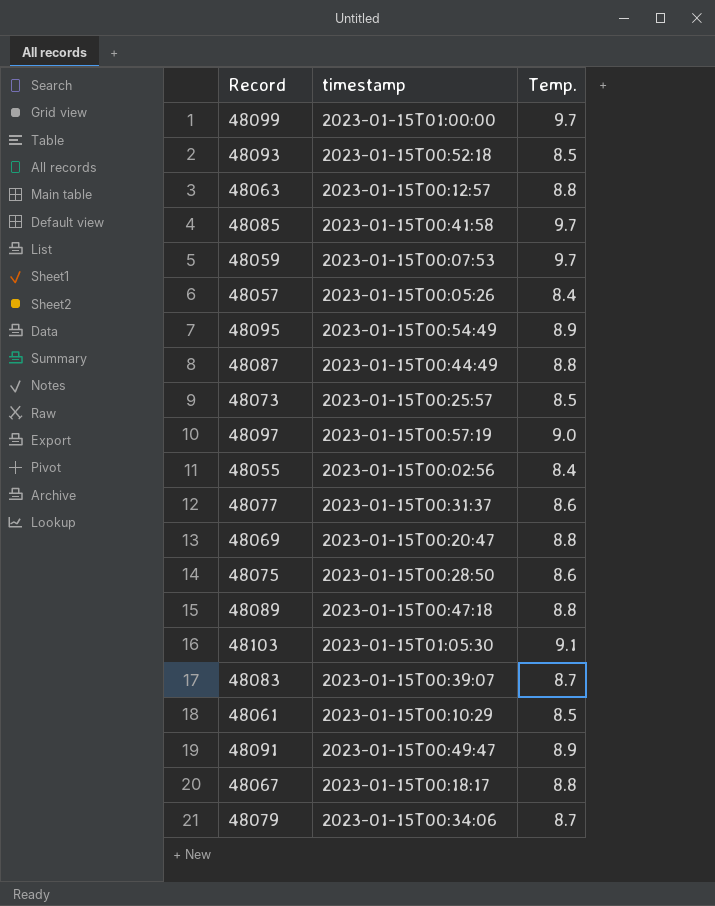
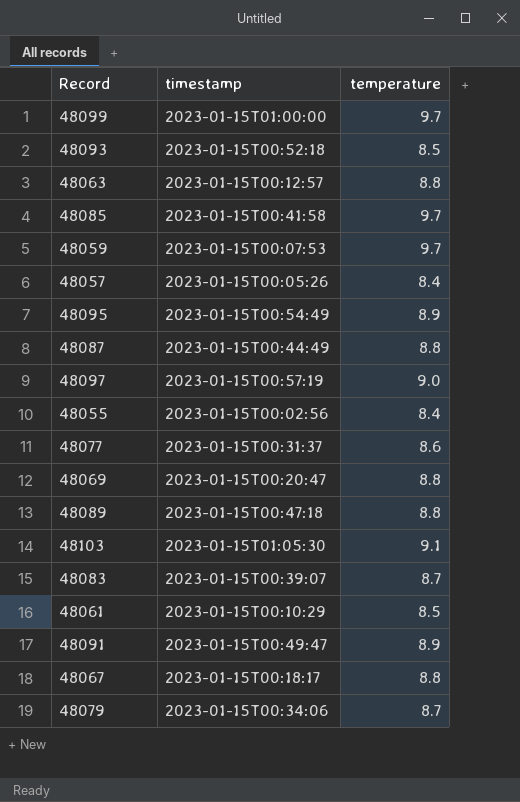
column name: Temp. -> temperature
row 48073: 2023-01-15T00:25:57 | 8.5 -> none
row 48075: 2023-01-15T00:28:50 | 8.6 -> none

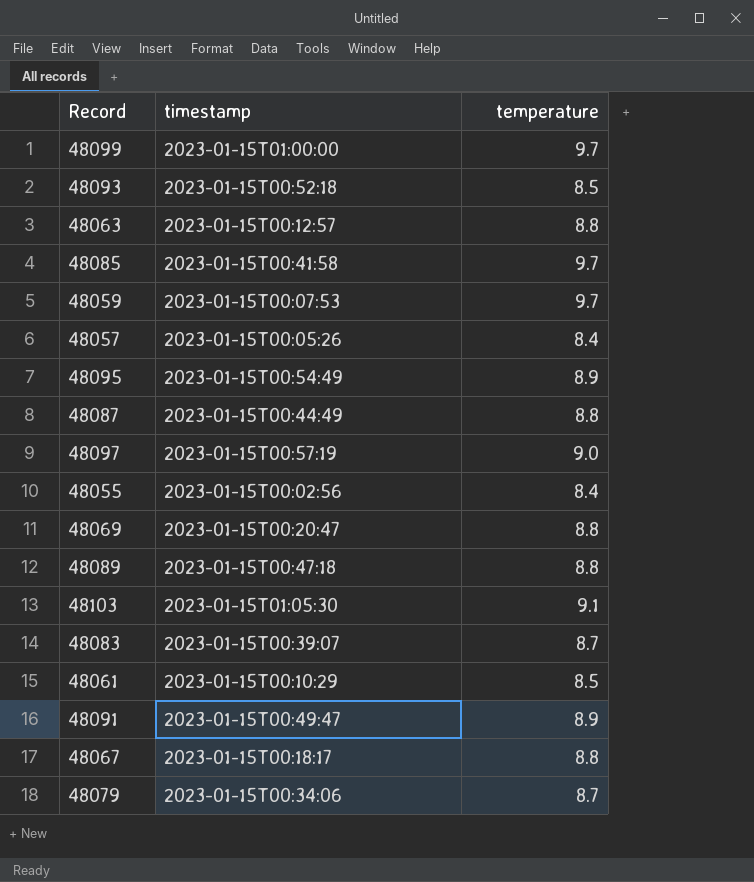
row 48077: 2023-01-15T00:31:37 | 8.6 -> none

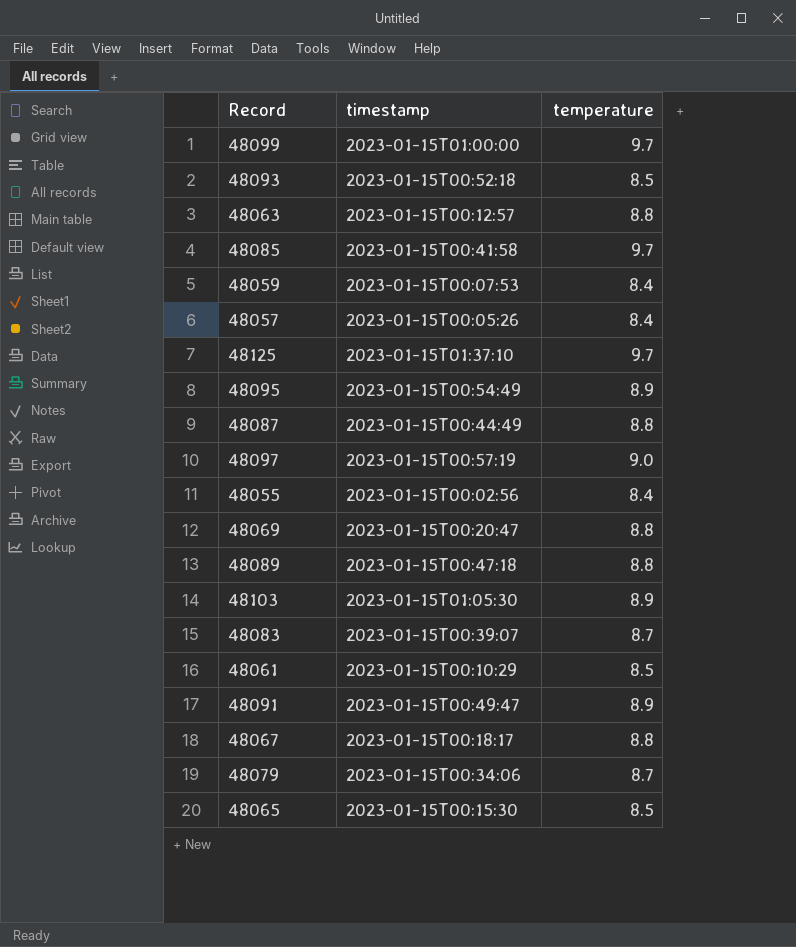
48059 | temperature: 9.7 -> 8.4
row 48125: none -> 2023-01-15T01:37:10 | 9.7
48103 | temperature: 9.1 -> 8.9
row 48065: none -> 2023-01-15T00:15:30 | 8.5

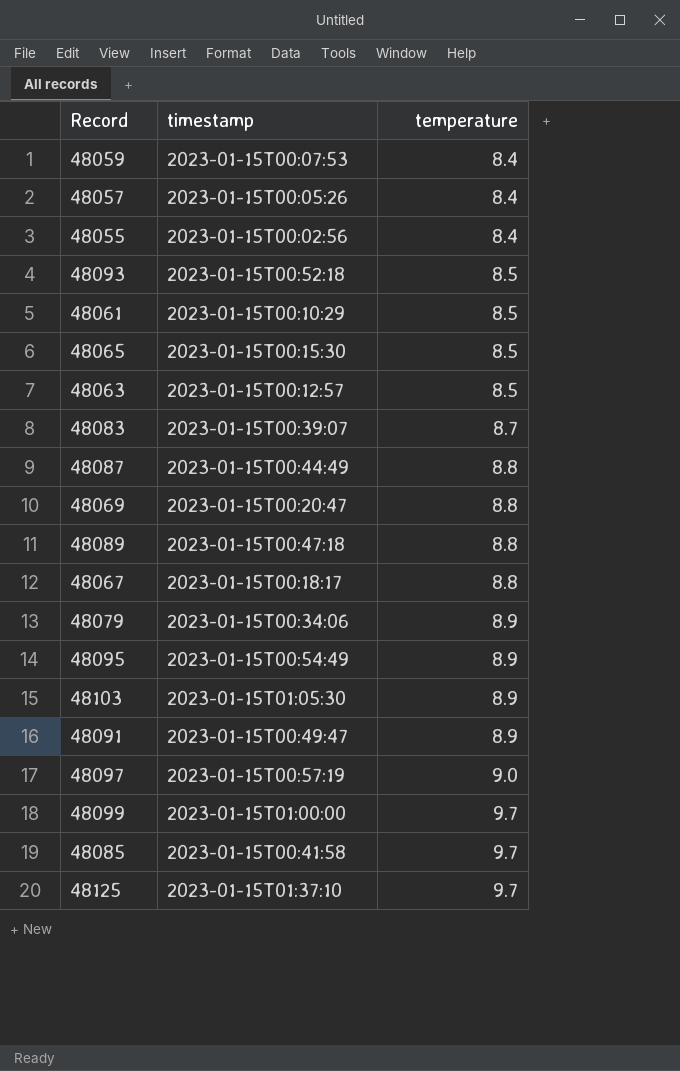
row order: none -> temperature ascending
48063 | temperature: 8.8 -> 8.5
48079 | temperature: 8.7 -> 8.9

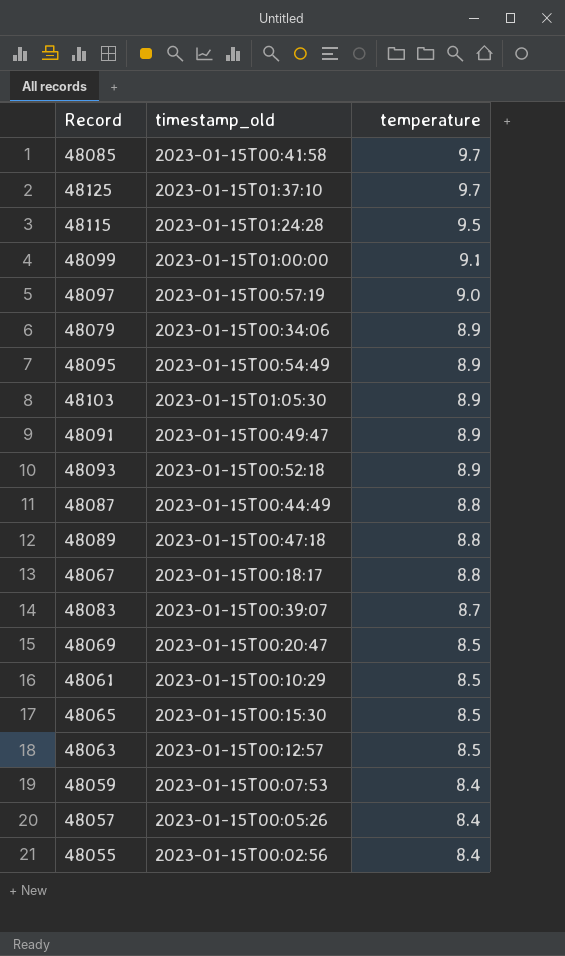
row order: temperature ascending -> temperature descending
column name: timestamp -> timestamp_old
row 48115: none -> 2023-01-15T01:24:28 | 9.5
48099 | temperature: 9.7 -> 9.1
48093 | temperature: 8.5 -> 8.9
48069 | temperature: 8.8 -> 8.5

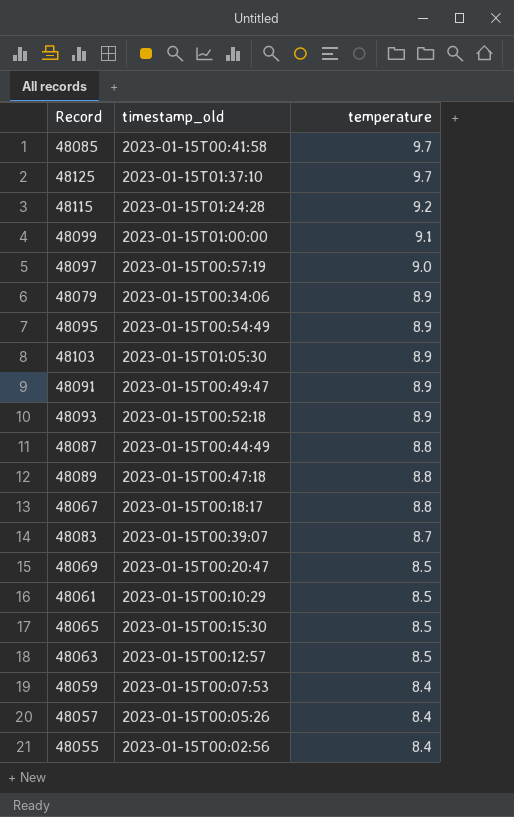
48115 | temperature: 9.5 -> 9.2

